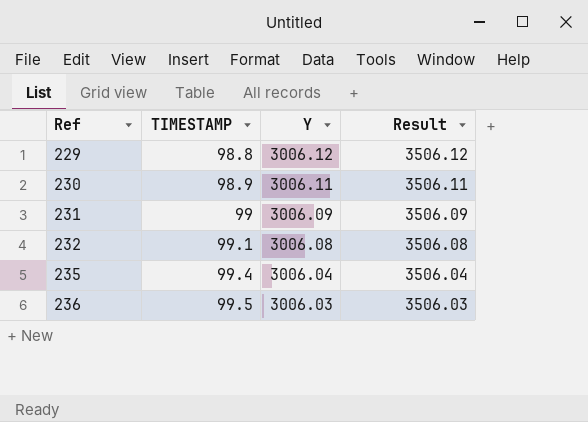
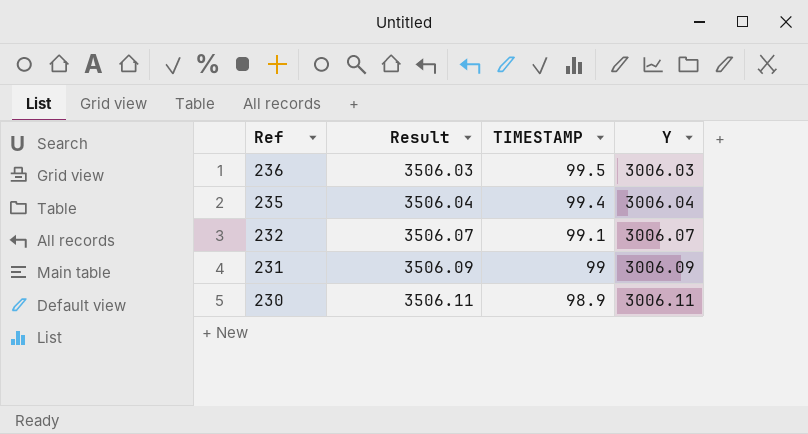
row order: Ref ascending -> Ref descending
column Result | position: 4 -> 2
row 229: 98.8 | 3006.12 | 3506.12 -> none
232 | Result: 3506.08 -> 3506.07
232 | Y: 3006.08 -> 3006.07

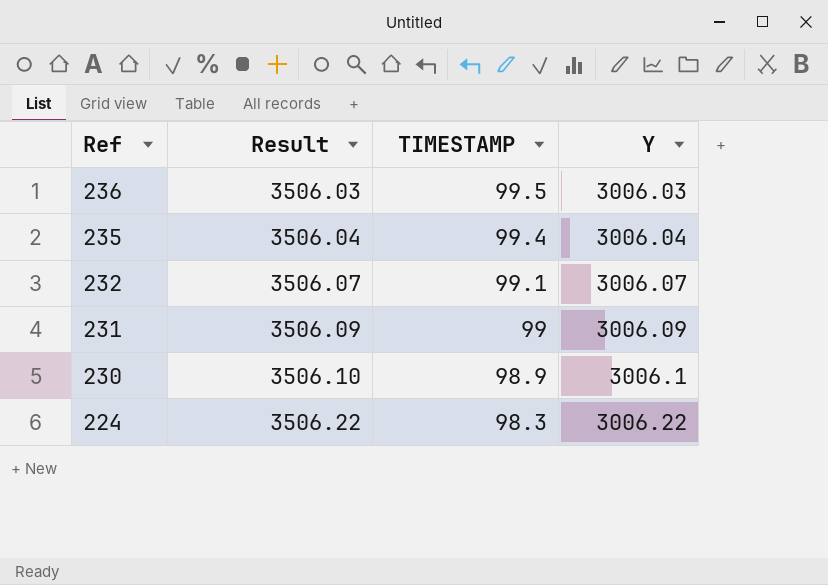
230 | Result: 3506.11 -> 3506.10
230 | Y: 3006.11 -> 3006.1
row 224: none -> 3506.22 | 98.3 | 3006.22

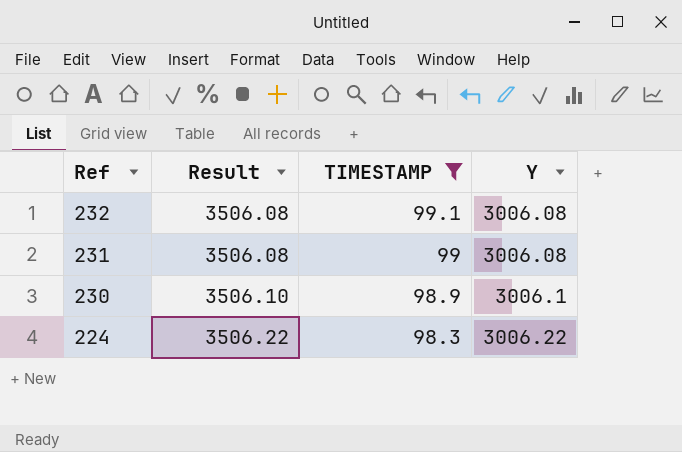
filter: none -> TIMESTAMP <= 99.1
232 | Result: 3506.07 -> 3506.08
232 | Y: 3006.07 -> 3006.08
231 | Result: 3506.09 -> 3506.08
231 | Y: 3006.09 -> 3006.08

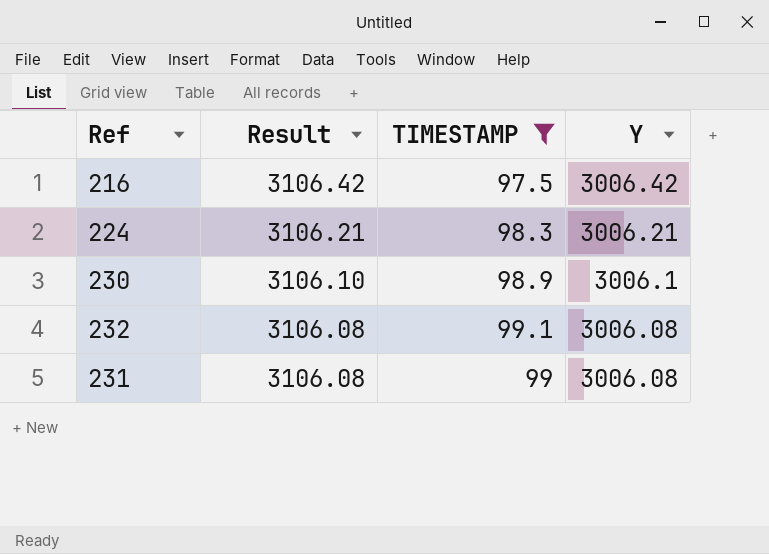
row order: Ref descending -> Result descending
column Result | formula: [Y] + 500 -> [Y] + 100
row 216: none -> 3106.42 | 97.5 | 3006.42
224 | Y: 3006.22 -> 3006.21

